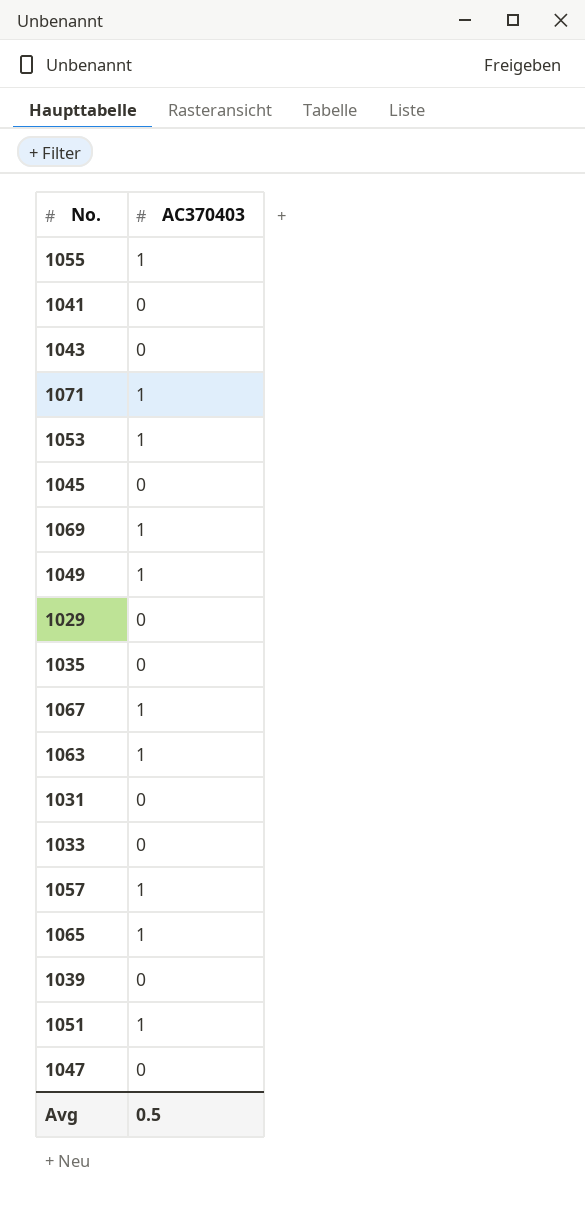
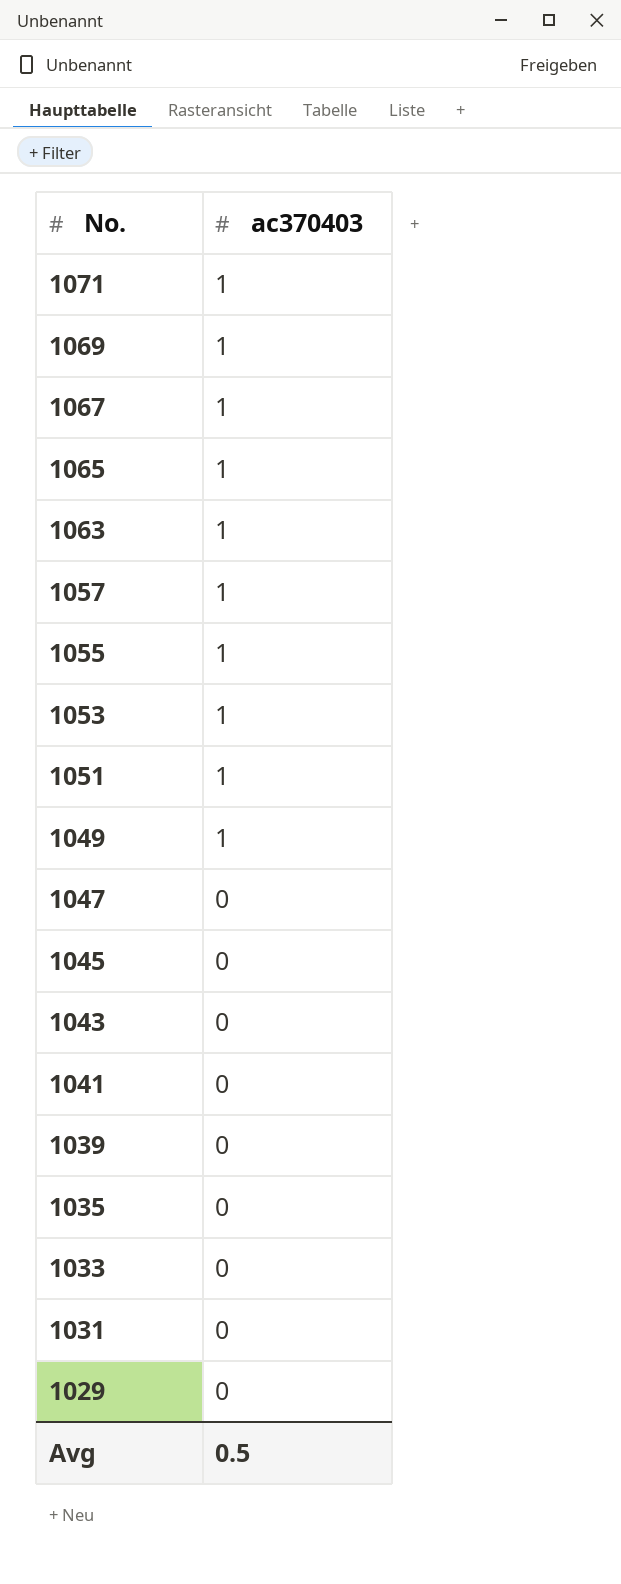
row order: none -> No. descending
column name: AC370403 -> ac370403

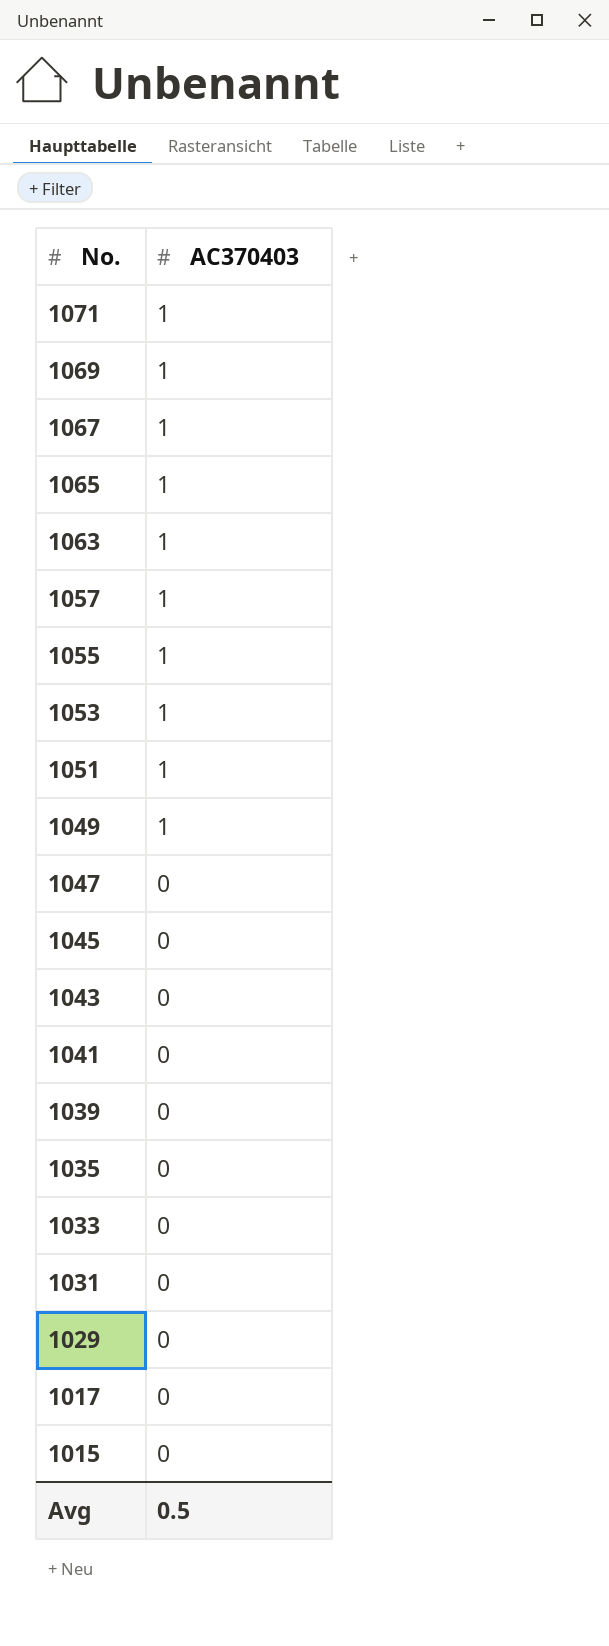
column name: ac370403 -> AC370403
row 1017: none -> 0
row 1015: none -> 0

